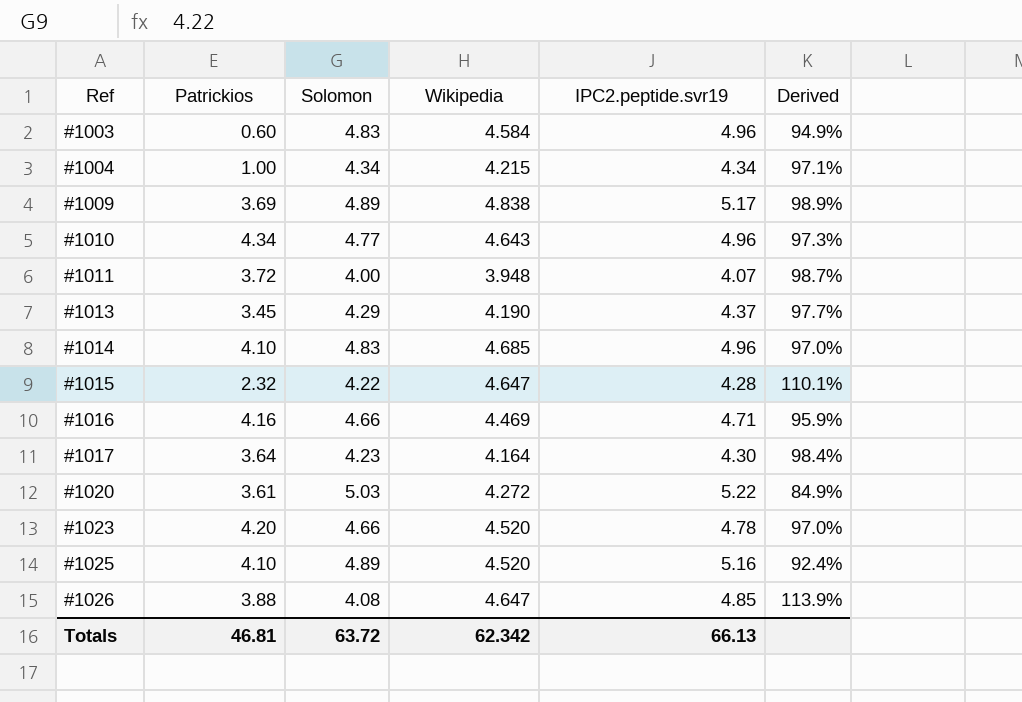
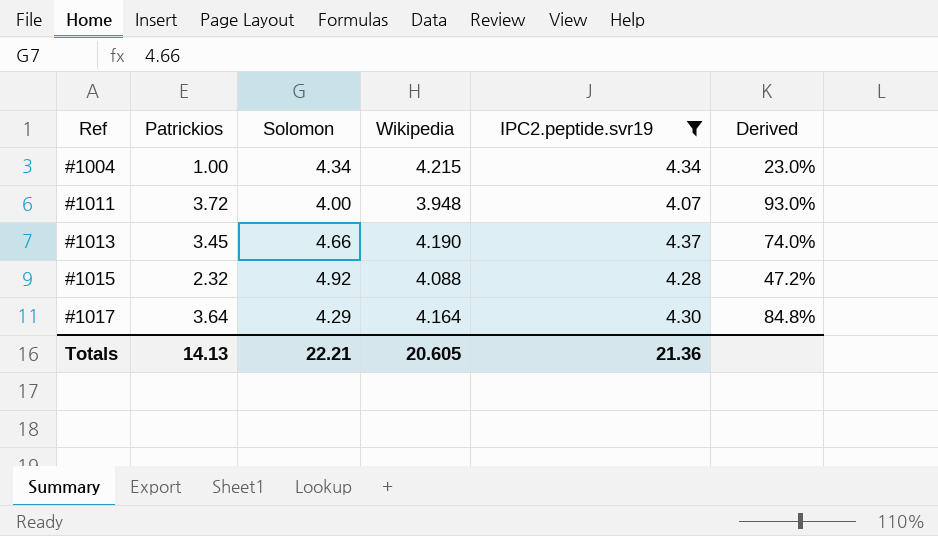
filter: none -> IPC2.peptide.svr19 <= 4.37
column Derived | formula: [Wikipedia] / [Solomon] -> [Patrickios] / [Solomon]
#1013 | Solomon: 4.29 -> 4.66
#1015 | Solomon: 4.22 -> 4.92
#1015 | Wikipedia: 4.647 -> 4.088
#1017 | Solomon: 4.23 -> 4.29
Totals | Patrickios: 46.81 -> 14.13
Totals | Solomon: 63.72 -> 22.21
Totals | Wikipedia: 62.342 -> 20.605
Totals | IPC2.peptide.svr19: 66.13 -> 21.36

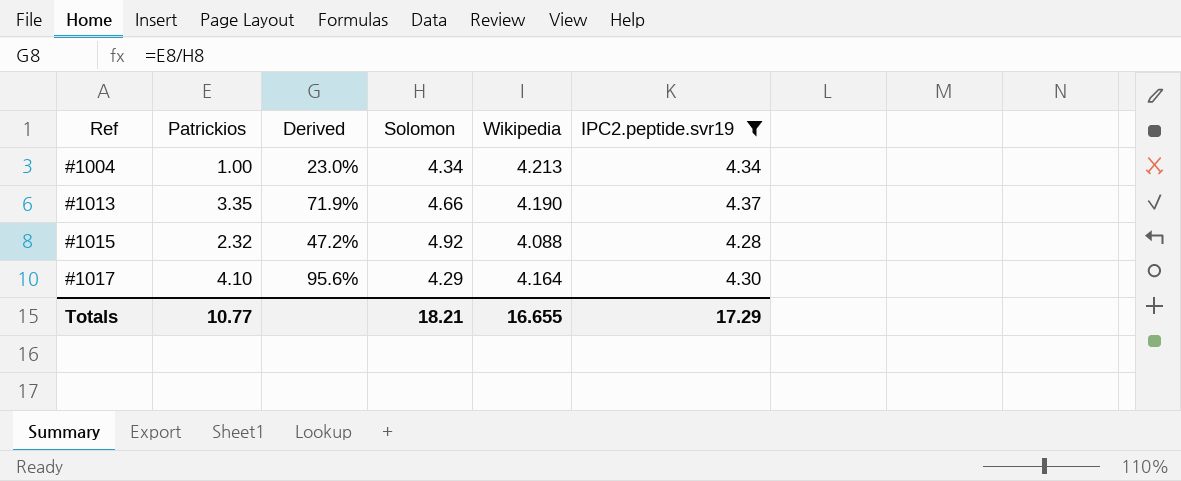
column Derived | position: 6 -> 3
row #1011: 3.72 | 4.00 | 3.948 | 4.07 | 93.0% -> none
#1004 | Wikipedia: 4.215 -> 4.213
#1013 | Patrickios: 3.45 -> 3.35
#1013 | Derived: 74.0% -> 71.9%
#1017 | Patrickios: 3.64 -> 4.10
#1017 | Derived: 84.8% -> 95.6%
Totals | Patrickios: 14.13 -> 10.77
Totals | Solomon: 22.21 -> 18.21
Totals | Wikipedia: 20.605 -> 16.655
Totals | IPC2.peptide.svr19: 21.36 -> 17.29

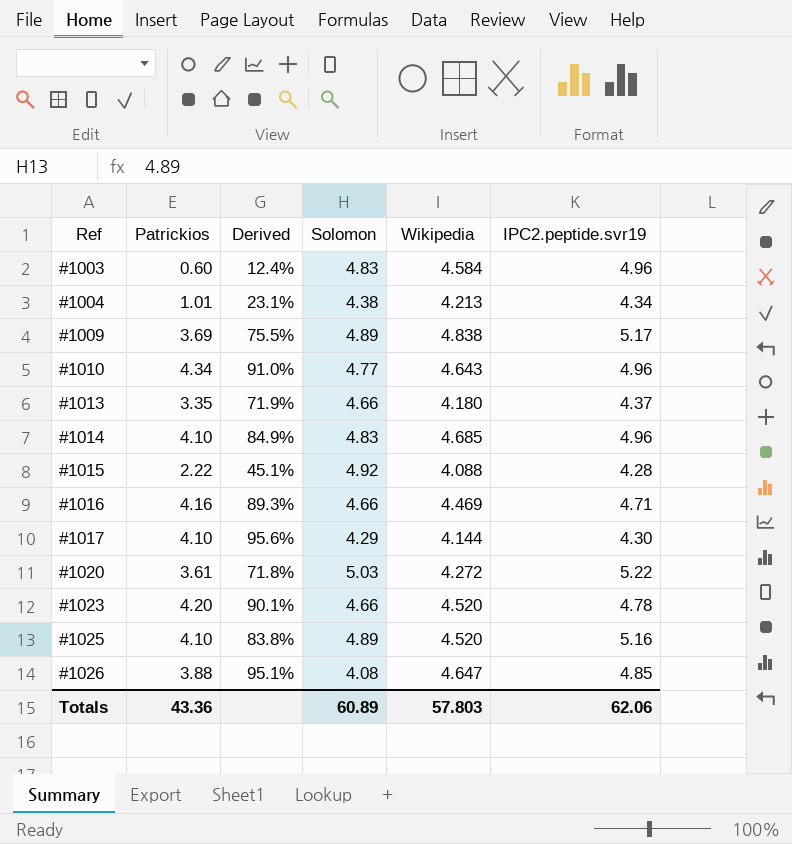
filter: IPC2.peptide.svr19 <= 4.37 -> none
#1004 | Patrickios: 1.00 -> 1.01
#1004 | Derived: 23.0% -> 23.1%
#1004 | Solomon: 4.34 -> 4.38
#1013 | Wikipedia: 4.190 -> 4.180
#1015 | Patrickios: 2.32 -> 2.22
#1015 | Derived: 47.2% -> 45.1%
#1017 | Wikipedia: 4.164 -> 4.144
Totals | Patrickios: 10.77 -> 43.36
Totals | Solomon: 18.21 -> 60.89
Totals | Wikipedia: 16.655 -> 57.803
Totals | IPC2.peptide.svr19: 17.29 -> 62.06

